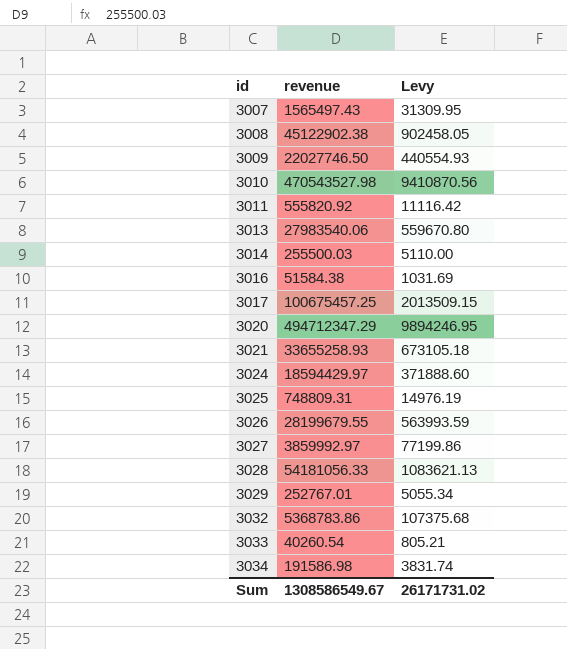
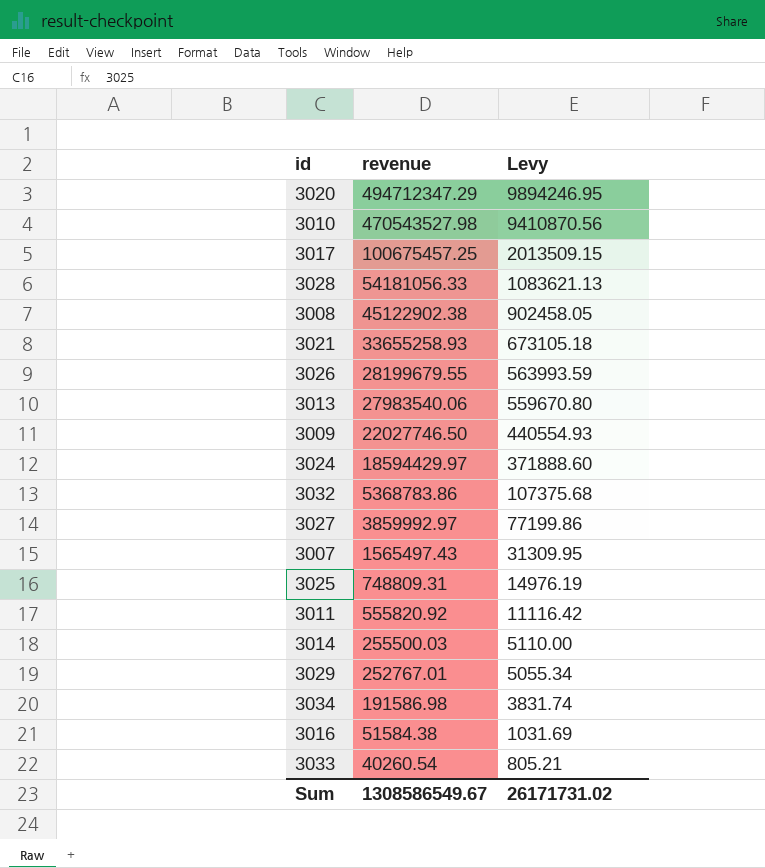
row order: id ascending -> revenue descending

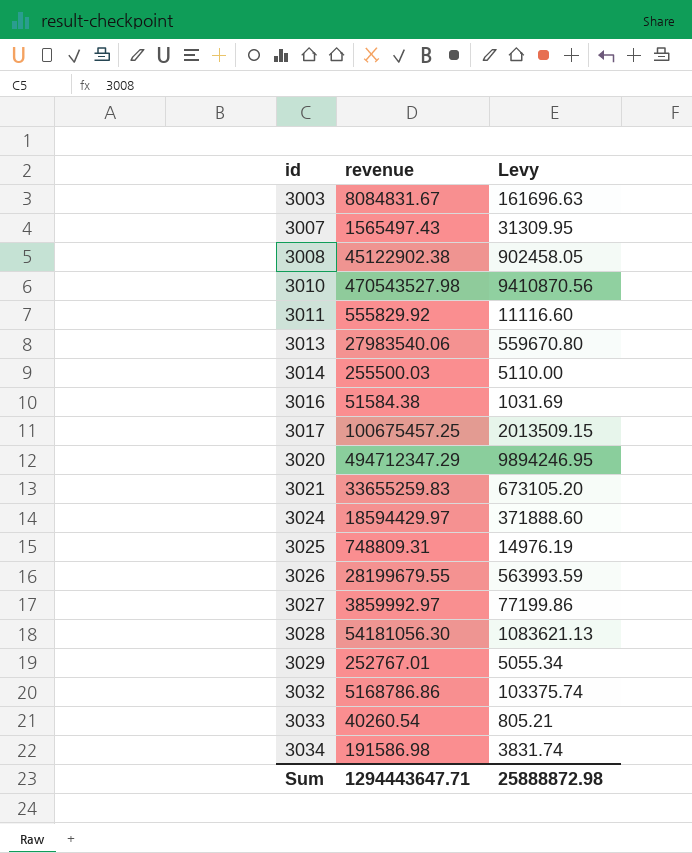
row order: revenue descending -> id ascending
row 3009: 22027746.50 | 440554.93 -> none
row 3003: none -> 8084831.67 | 161696.63
3011 | revenue: 555820.92 -> 555829.92
3011 | Levy: 11116.42 -> 11116.60
3021 | revenue: 33655258.93 -> 33655259.83
3021 | Levy: 673105.18 -> 673105.20
3028 | revenue: 54181056.33 -> 54181056.30
3032 | revenue: 5368783.86 -> 5168786.86
3032 | Levy: 107375.68 -> 103375.74
Sum | revenue: 1308586549.67 -> 1294443647.71
Sum | Levy: 26171731.02 -> 25888872.98

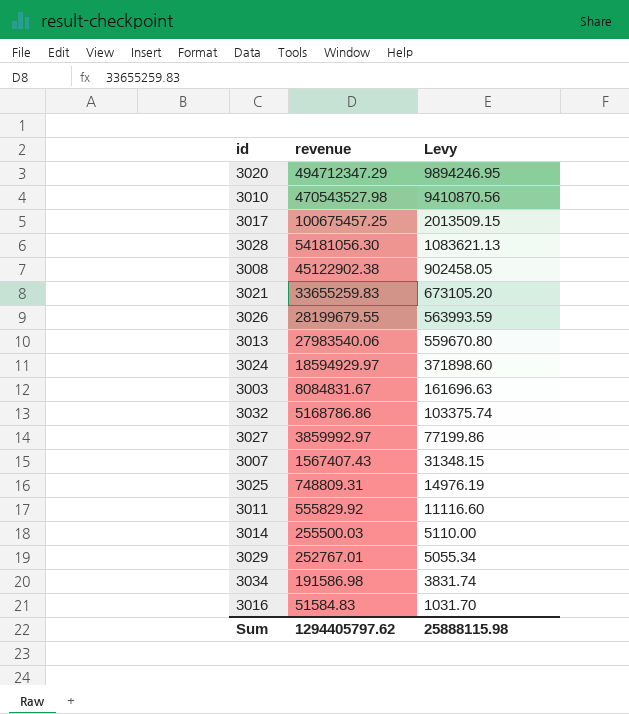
row order: id ascending -> revenue descending
row 3033: 40260.54 | 805.21 -> none
3024 | revenue: 18594429.97 -> 18594929.97
3024 | Levy: 371888.60 -> 371898.60
3007 | revenue: 1565497.43 -> 1567407.43
3007 | Levy: 31309.95 -> 31348.15
3016 | revenue: 51584.38 -> 51584.83
3016 | Levy: 1031.69 -> 1031.70
Sum | revenue: 1294443647.71 -> 1294405797.62
Sum | Levy: 25888872.98 -> 25888115.98

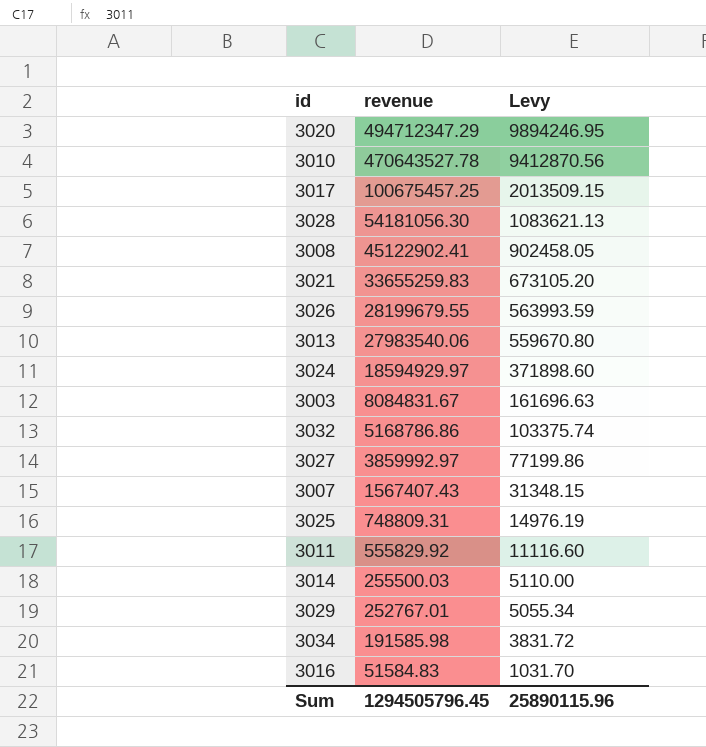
3010 | revenue: 470543527.98 -> 470643527.78
3010 | Levy: 9410870.56 -> 9412870.56
3008 | revenue: 45122902.38 -> 45122902.41
3034 | revenue: 191586.98 -> 191585.98
3034 | Levy: 3831.74 -> 3831.72
Sum | revenue: 1294405797.62 -> 1294505796.45
Sum | Levy: 25888115.98 -> 25890115.96

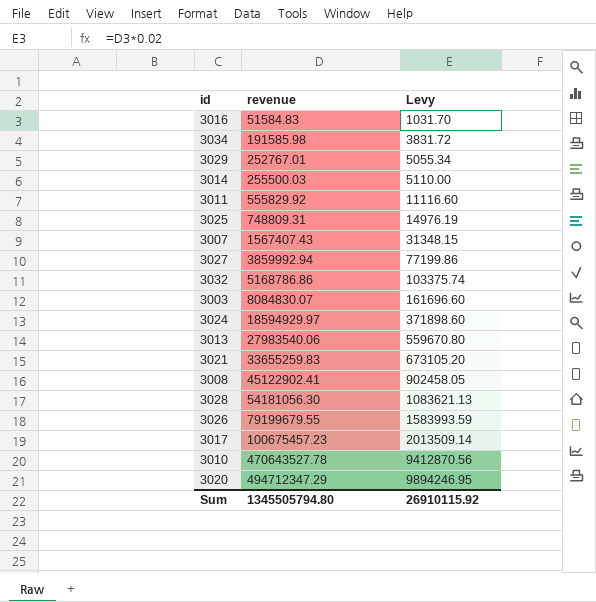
row order: revenue descending -> revenue ascending
3027 | revenue: 3859992.97 -> 3859992.94
3003 | revenue: 8084831.67 -> 8084830.07
3003 | Levy: 161696.63 -> 161696.60
3026 | revenue: 28199679.55 -> 79199679.55
3026 | Levy: 563993.59 -> 1583993.59
3017 | revenue: 100675457.25 -> 100675457.23
3017 | Levy: 2013509.15 -> 2013509.14
Sum | revenue: 1294505796.45 -> 1345505794.80
Sum | Levy: 25890115.96 -> 26910115.92

